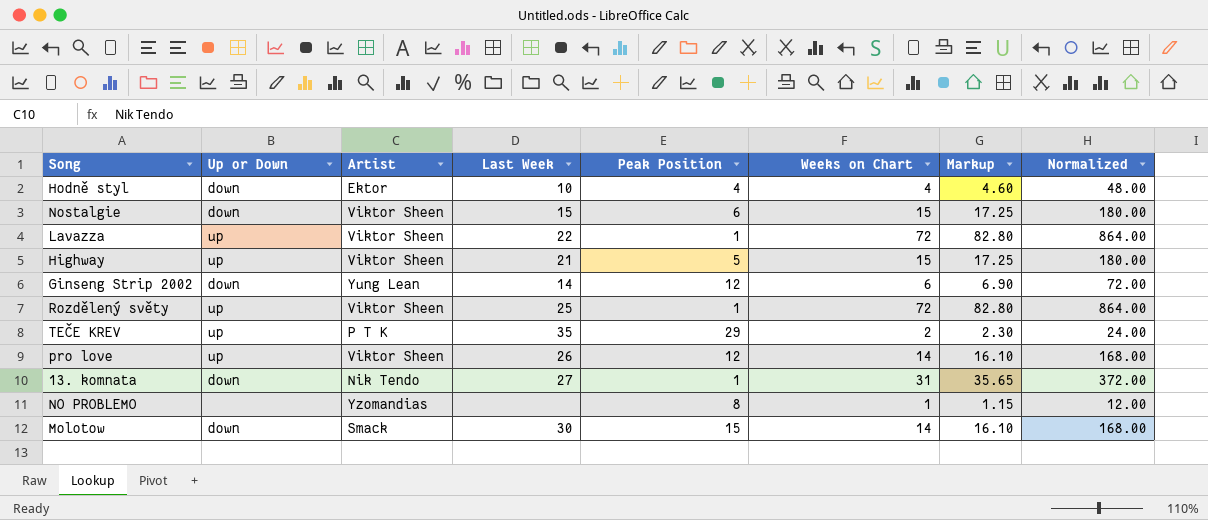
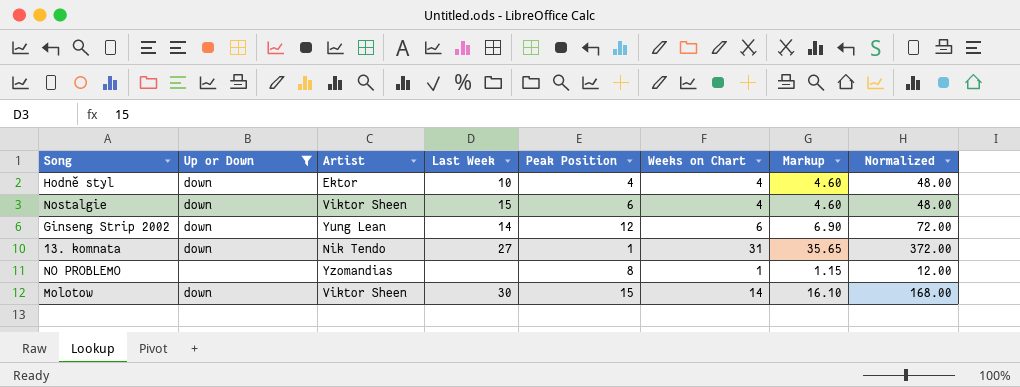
filter: none -> Up or Down != up
Nostalgie | Weeks on Chart: 15 -> 4
Nostalgie | Markup: 17.25 -> 4.60
Nostalgie | Normalized: 180.00 -> 48.00
Molotow | Artist: Smack -> Viktor Sheen

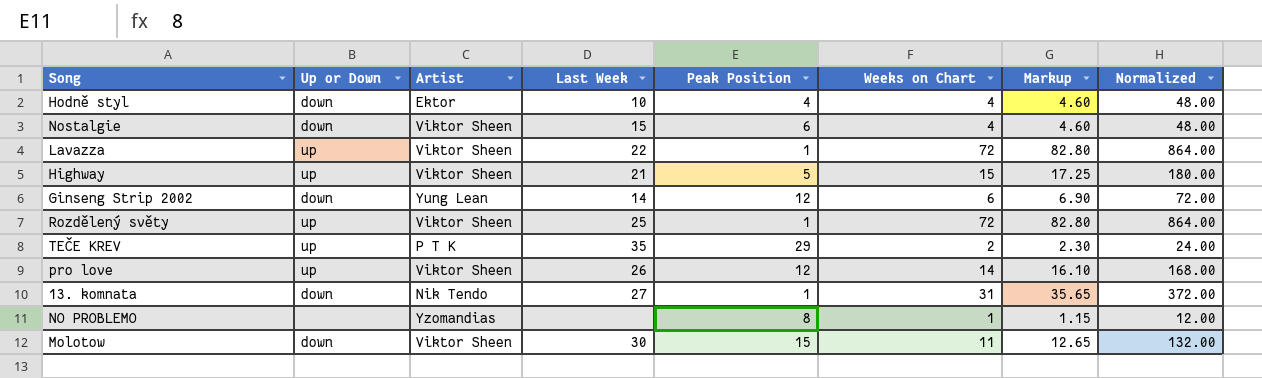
filter: Up or Down != up -> none
Molotow | Weeks on Chart: 14 -> 11
Molotow | Markup: 16.10 -> 12.65
Molotow | Normalized: 168.00 -> 132.00

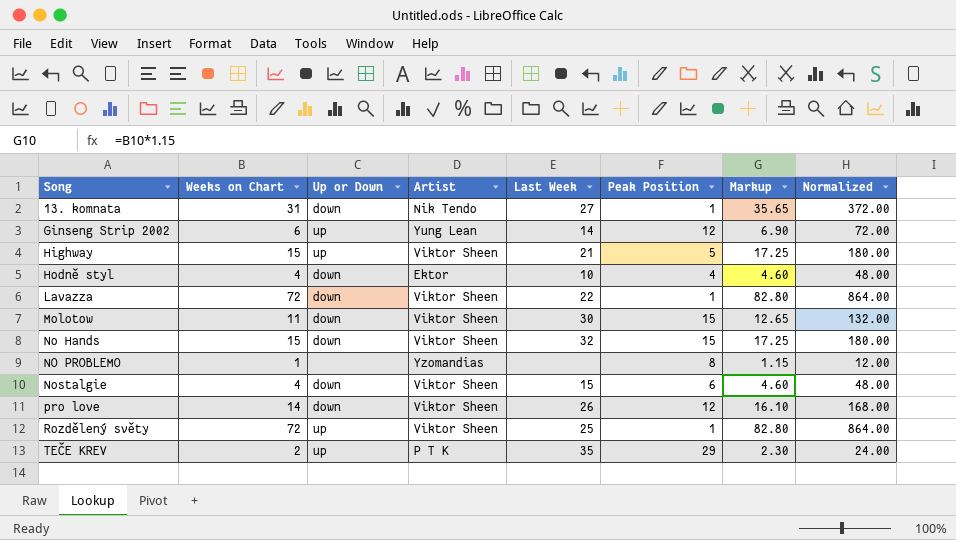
row order: none -> Song ascending
column Weeks on Chart | position: 6 -> 2
Ginseng Strip 2002 | Up or Down: down -> up
Lavazza | Up or Down: up -> down
row No Hands: none -> 15 | down | Viktor Sheen | 32 | 15 | 17.25 | 180.00
pro love | Up or Down: up -> down

